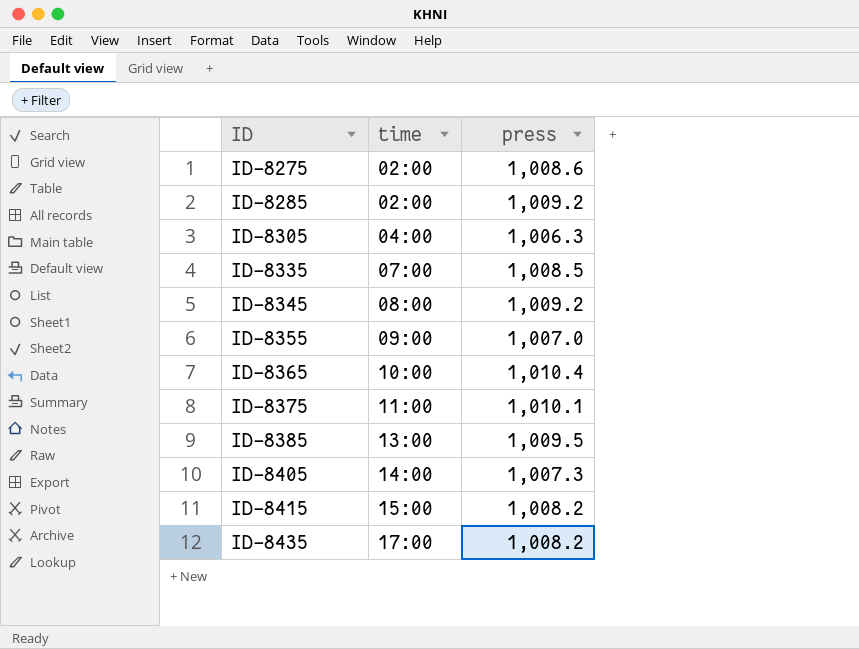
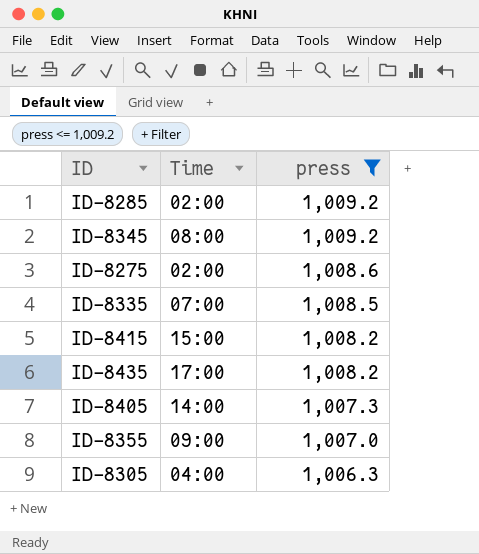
filter: none -> press <= 1,009.2
row order: ID ascending -> press descending
column name: time -> Time

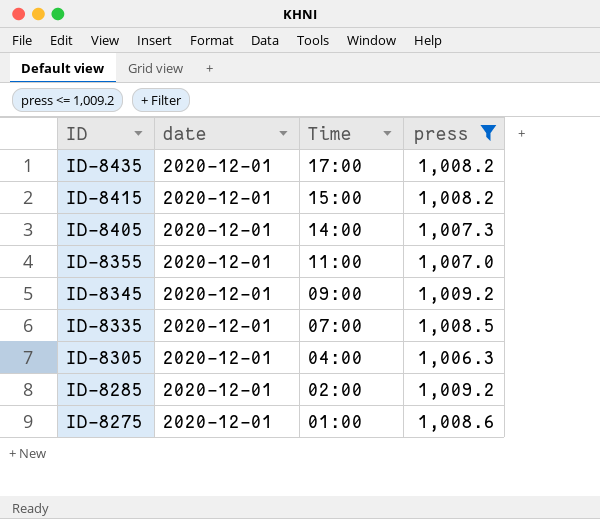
row order: press descending -> ID descending
column date | position: none -> 2
ID-8355 | Time: 09:00 -> 11:00
ID-8345 | Time: 08:00 -> 09:00
ID-8275 | Time: 02:00 -> 01:00

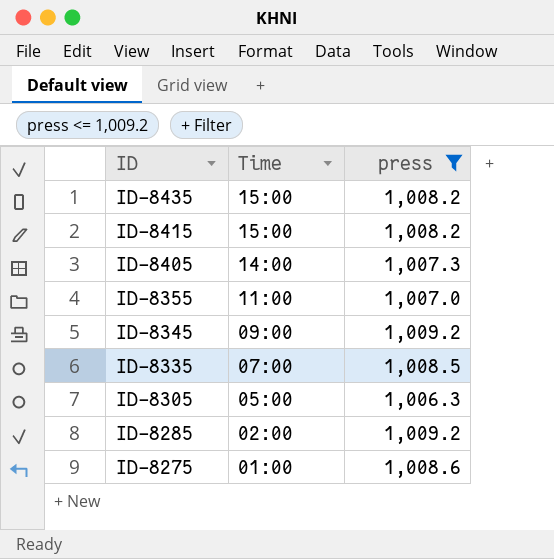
column date | position: 2 -> none
ID-8435 | Time: 17:00 -> 15:00
ID-8305 | Time: 04:00 -> 05:00

